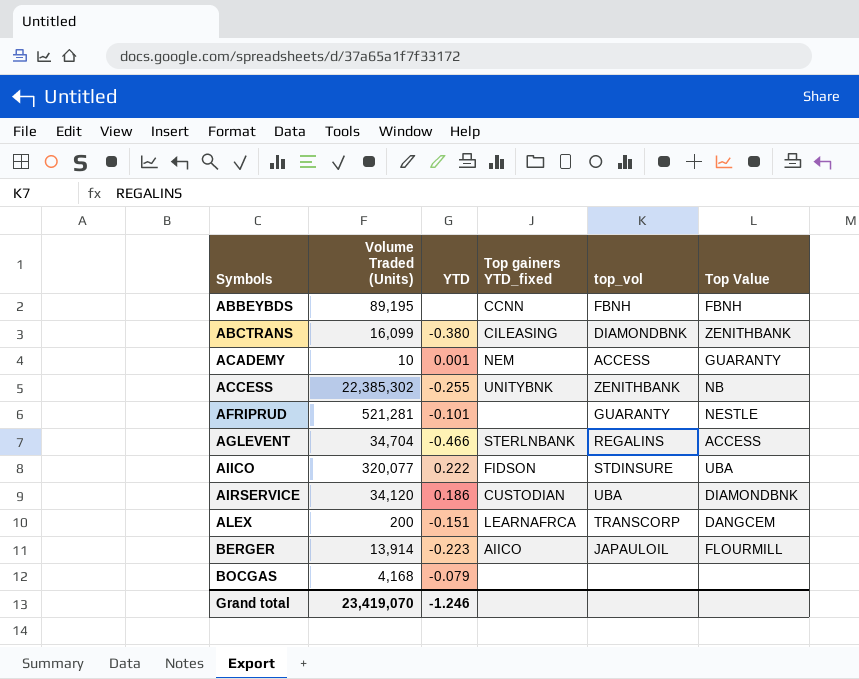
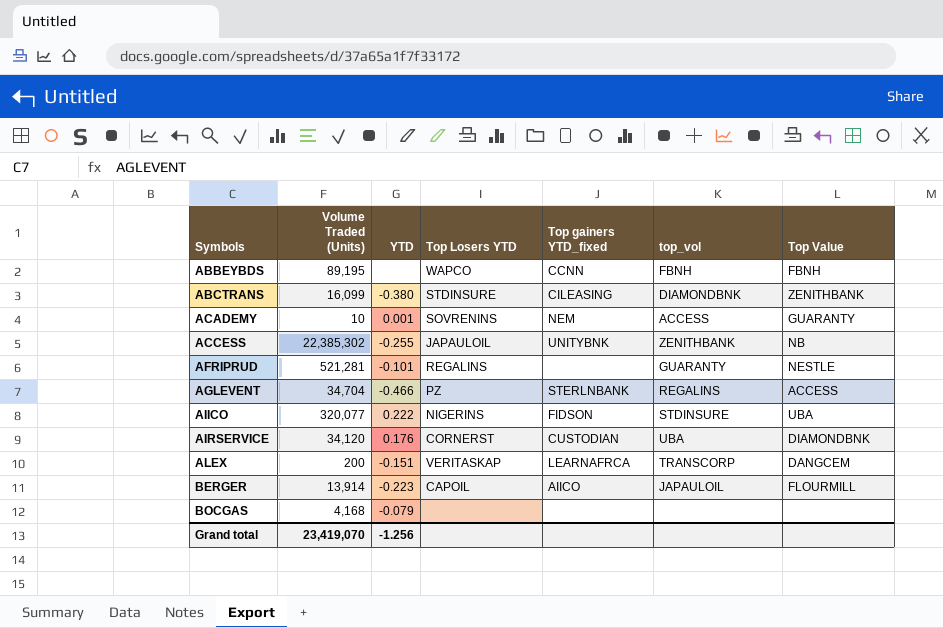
column Top Losers YTD | position: none -> 4
AIRSERVICE | YTD: 0.186 -> 0.176
Grand total | YTD: -1.246 -> -1.256

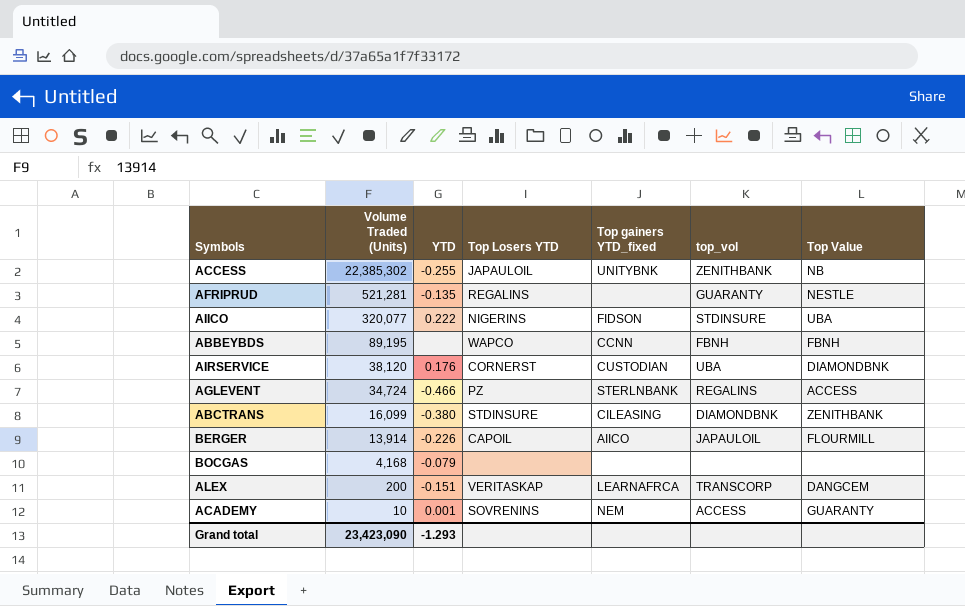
row order: Symbols ascending -> Volume Traded (Units) descending
AFRIPRUD | YTD: -0.101 -> -0.135
AIRSERVICE | Volume Traded (Units): 34,120 -> 38,120
AGLEVENT | Volume Traded (Units): 34,704 -> 34,724
BERGER | YTD: -0.223 -> -0.226
Grand total | Volume Traded (Units): 23,419,070 -> 23,423,090
Grand total | YTD: -1.256 -> -1.293

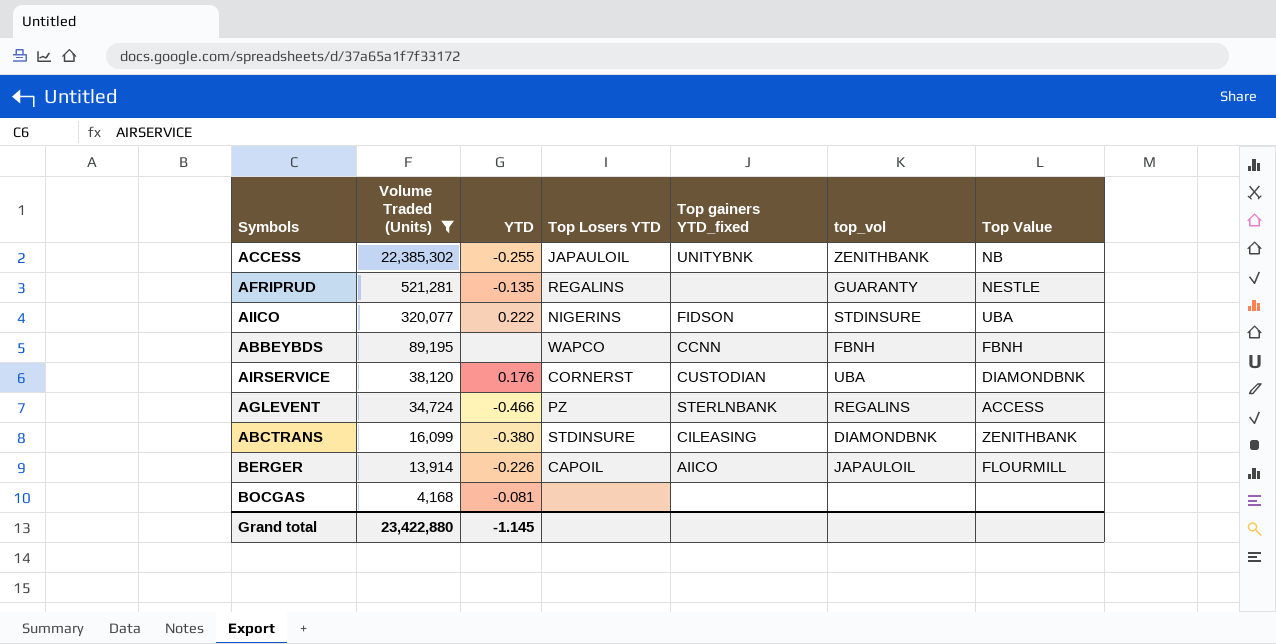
filter: none -> Volume Traded (Units) >= 4,168
BOCGAS | YTD: -0.079 -> -0.081
Grand total | Volume Traded (Units): 23,423,090 -> 23,422,880
Grand total | YTD: -1.293 -> -1.145

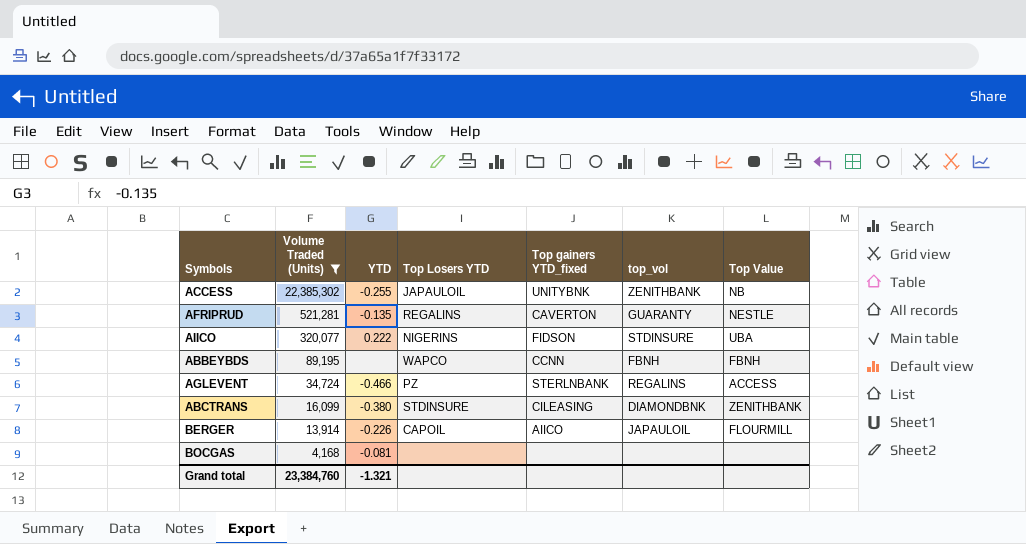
row AIRSERVICE: 38,120 | 0.176 | CORNERST | CUSTODIAN | UBA | DIAMONDBNK -> none
AFRIPRUD | Top gainers YTD_fixed: none -> CAVERTON
Grand total | Volume Traded (Units): 23,422,880 -> 23,384,760
Grand total | YTD: -1.145 -> -1.321

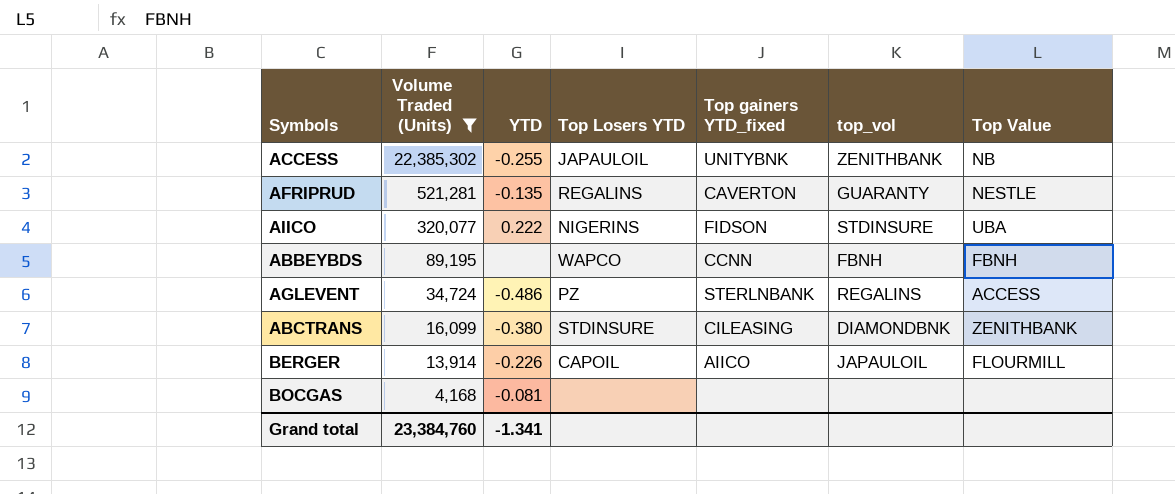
AGLEVENT | YTD: -0.466 -> -0.486
Grand total | YTD: -1.321 -> -1.341

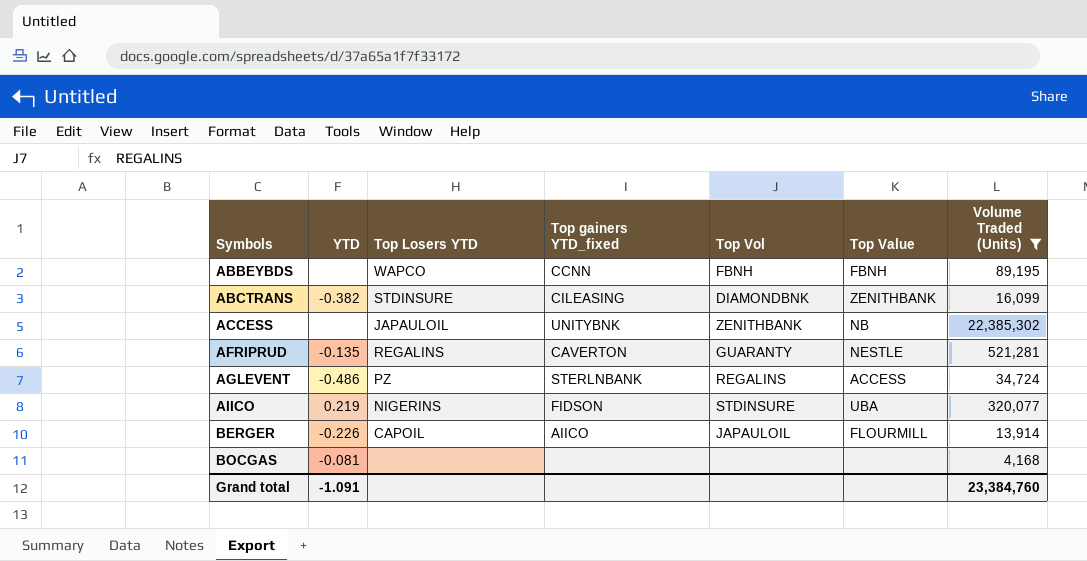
row order: Volume Traded (Units) descending -> Symbols ascending
column name: top_vol -> Top Vol
column Volume Traded (Units) | position: 2 -> 7
ABCTRANS | YTD: -0.380 -> -0.382
ACCESS | YTD: -0.255 -> none
AIICO | YTD: 0.222 -> 0.219
Grand total | YTD: -1.341 -> -1.091

